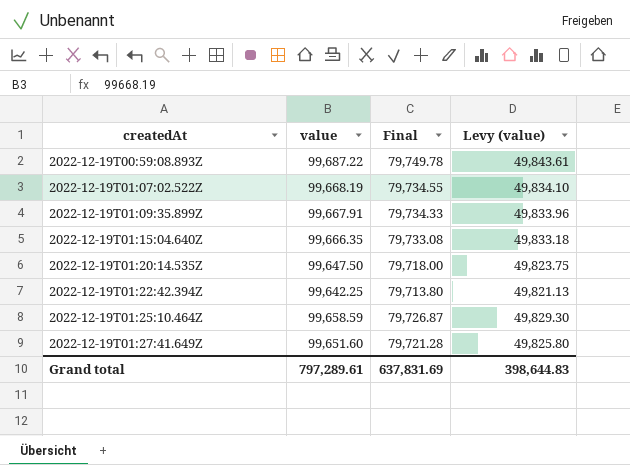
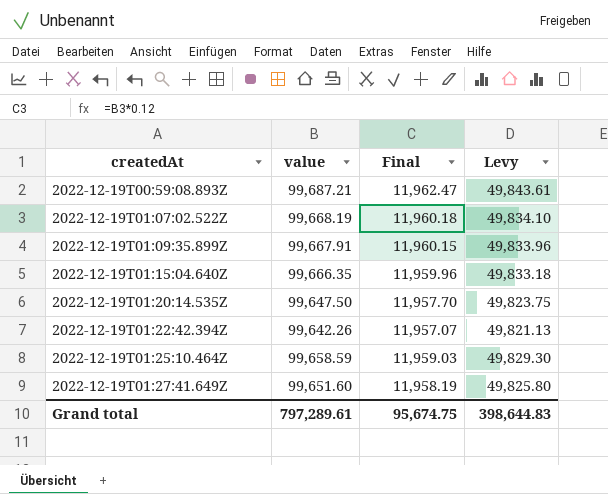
column Final | formula: [value] * 0.8 -> [value] * 0.12
column name: Levy (value) -> Levy
2022-12-19T00:59:08.893Z | value: 99,687.22 -> 99,687.21
2022-12-19T01:22:42.394Z | value: 99,642.25 -> 99,642.26
Grand total | Final: 637,831.69 -> 95,674.75

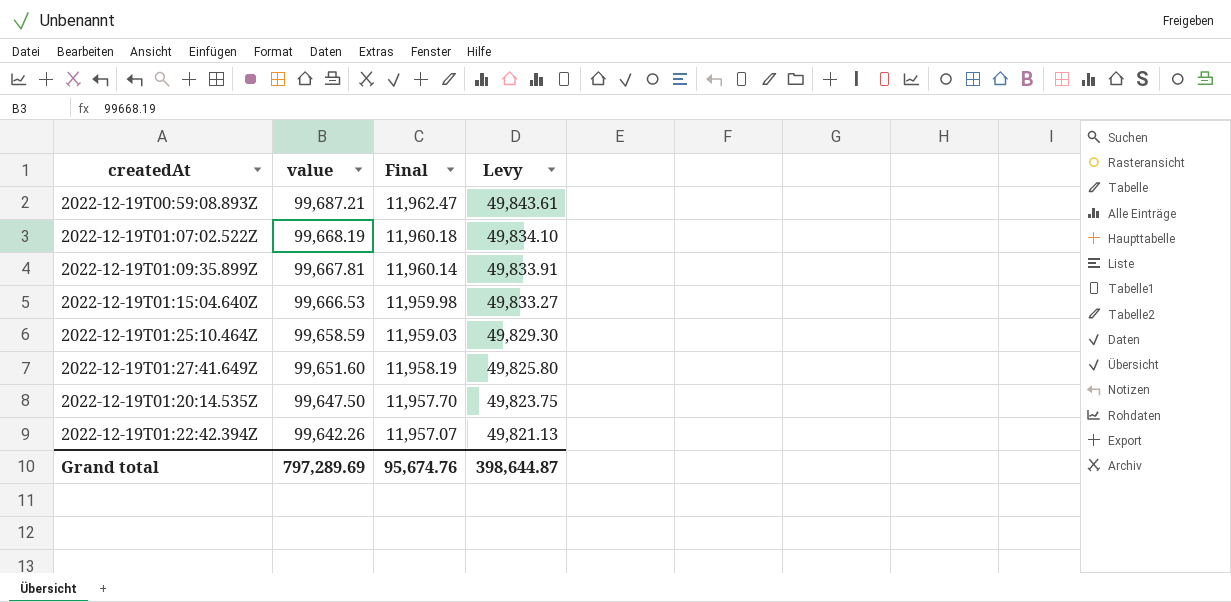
row order: createdAt ascending -> value descending
2022-12-19T01:09:35.899Z | value: 99,667.91 -> 99,667.81
2022-12-19T01:09:35.899Z | Final: 11,960.15 -> 11,960.14
2022-12-19T01:09:35.899Z | Levy: 49,833.96 -> 49,833.91
2022-12-19T01:15:04.640Z | value: 99,666.35 -> 99,666.53
2022-12-19T01:15:04.640Z | Final: 11,959.96 -> 11,959.98
2022-12-19T01:15:04.640Z | Levy: 49,833.18 -> 49,833.27
Grand total | value: 797,289.61 -> 797,289.69
Grand total | Final: 95,674.75 -> 95,674.76
Grand total | Levy: 398,644.83 -> 398,644.87

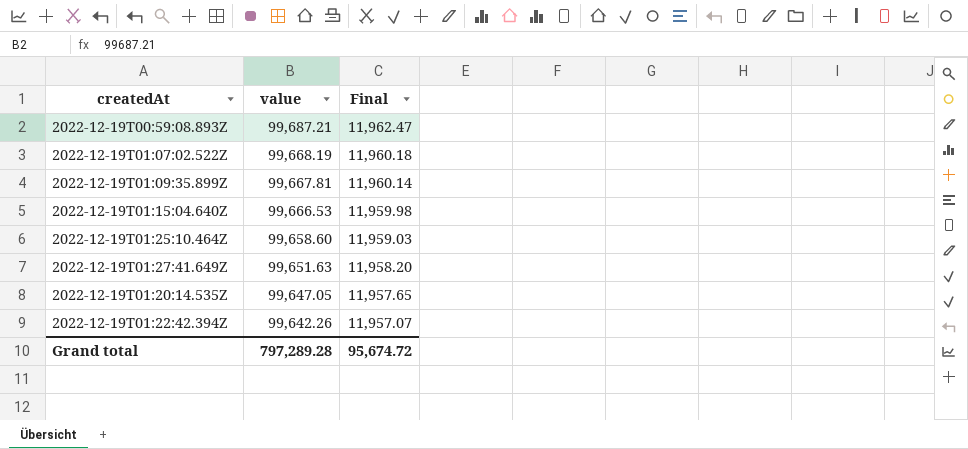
column Levy | formula: [value] * 0.5 -> none
2022-12-19T01:25:10.464Z | value: 99,658.59 -> 99,658.60
2022-12-19T01:27:41.649Z | value: 99,651.60 -> 99,651.63
2022-12-19T01:27:41.649Z | Final: 11,958.19 -> 11,958.20
2022-12-19T01:20:14.535Z | value: 99,647.50 -> 99,647.05
2022-12-19T01:20:14.535Z | Final: 11,957.70 -> 11,957.65
Grand total | value: 797,289.69 -> 797,289.28
Grand total | Final: 95,674.76 -> 95,674.72

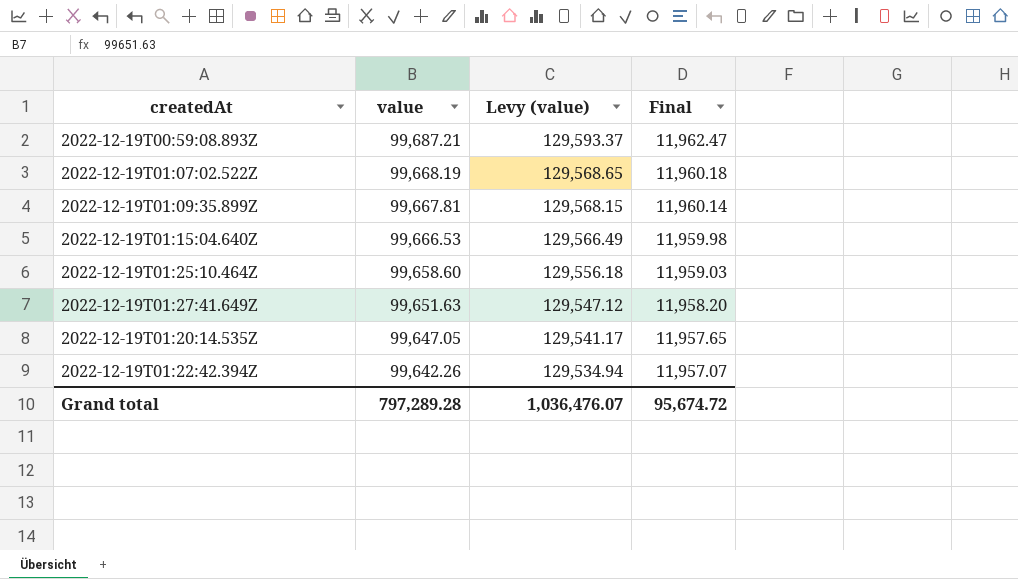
column Levy (value) | formula: none -> [value] * 1.3

